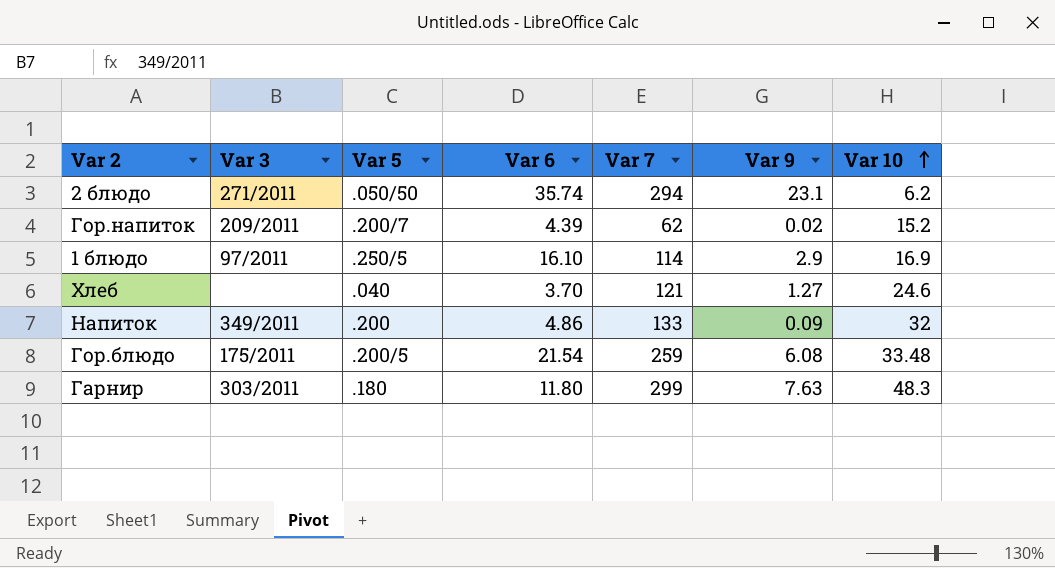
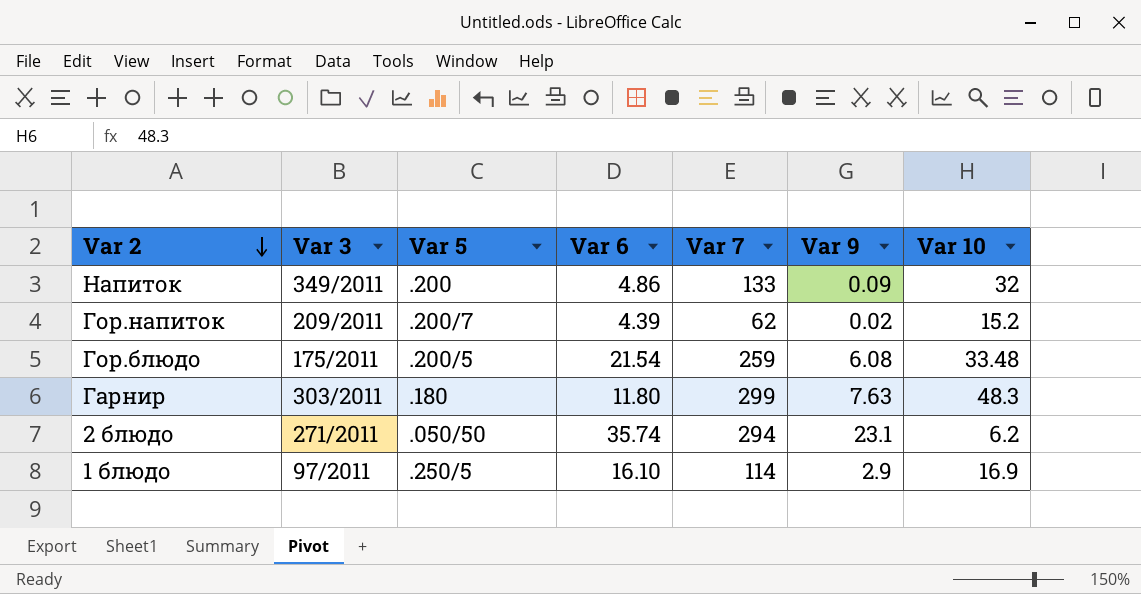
row order: Var 10 ascending -> Var 2 descending
row Хлеб: none | .040 | 3.70 | 121 | 1.27 | 24.6 -> none

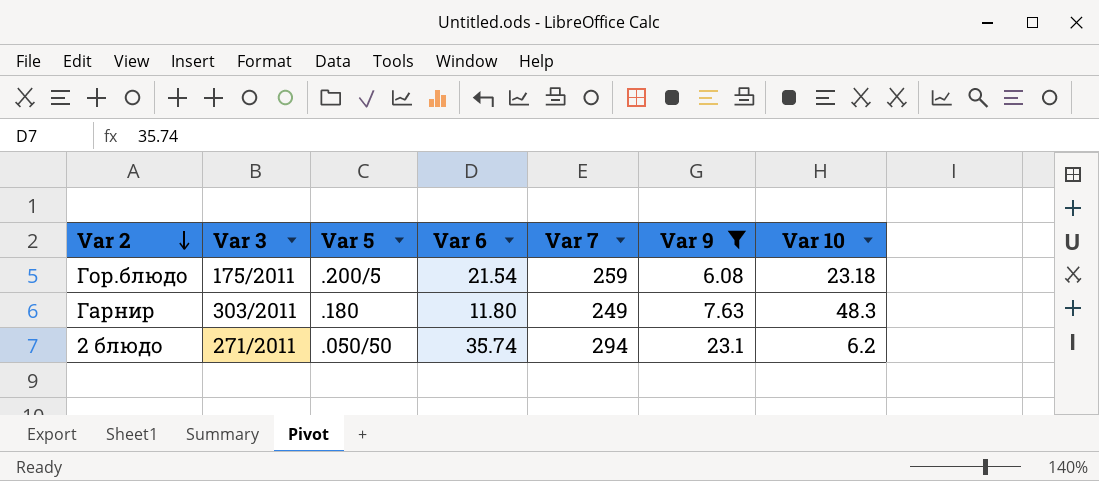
filter: none -> Var 9 >= 6.08
Гор.блюдо | Var 10: 33.48 -> 23.18
Гарнир | Var 7: 299 -> 249

